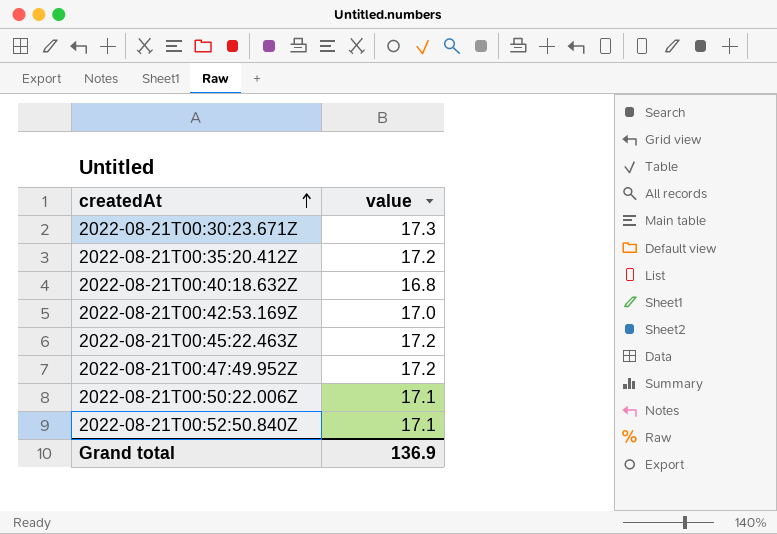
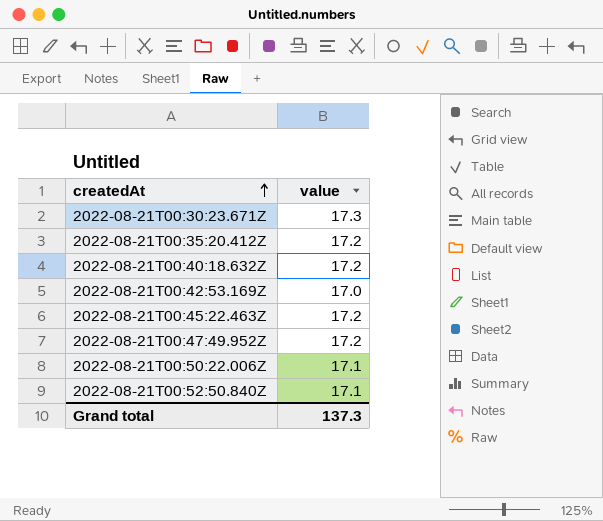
2022-08-21T00:40:18.632Z | value: 16.8 -> 17.2
Grand total | value: 136.9 -> 137.3

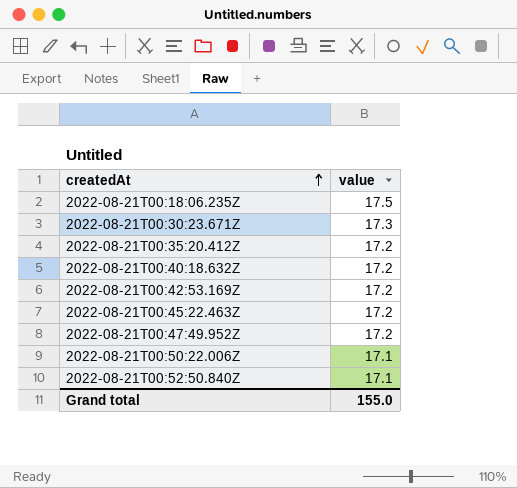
row 2022-08-21T00:18:06.235Z: none -> 17.5
2022-08-21T00:42:53.169Z | value: 17.0 -> 17.2
Grand total | value: 137.3 -> 155.0

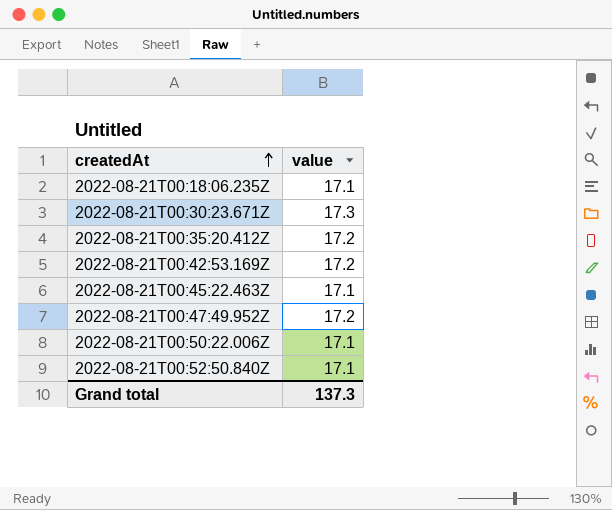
row 2022-08-21T00:40:18.632Z: 17.2 -> none
2022-08-21T00:18:06.235Z | value: 17.5 -> 17.1
2022-08-21T00:45:22.463Z | value: 17.2 -> 17.1
Grand total | value: 155.0 -> 137.3

